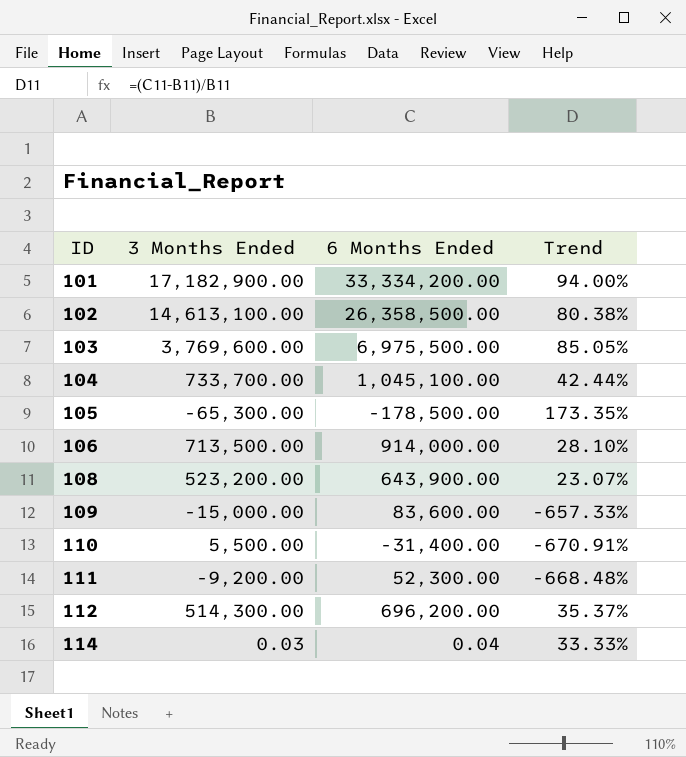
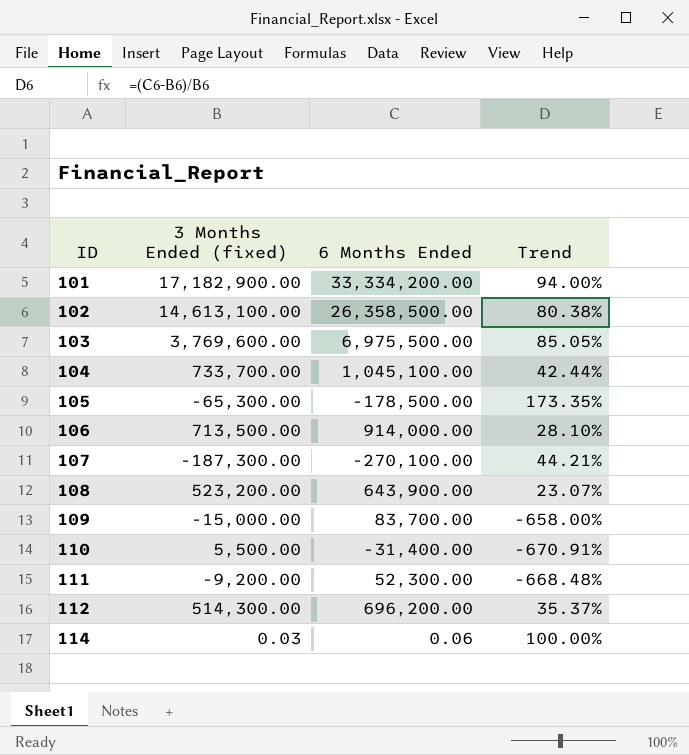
column name: 3 Months Ended -> 3 Months Ended (fixed)
row 107: none -> -187,300.00 | -270,100.00 | 44.21%
109 | 6 Months Ended: 83,600.00 -> 83,700.00
109 | Trend: -657.33% -> -658.00%
114 | 6 Months Ended: 0.04 -> 0.06
114 | Trend: 33.33% -> 100.00%

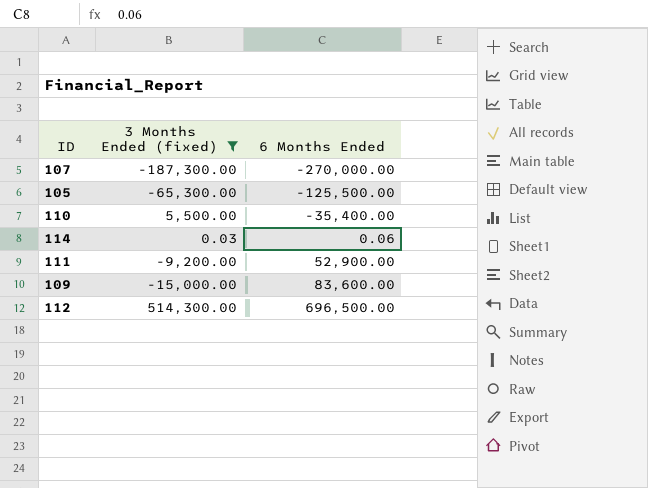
filter: none -> 3 Months Ended (fixed) <= 514,300.00
row order: ID ascending -> 6 Months Ended ascending
column Trend | formula: ([6 Months Ended] - [3 Months Ended (fixed)]) / [3 Months Ended (fixed)] -> none
107 | 6 Months Ended: -270,100.00 -> -270,000.00
105 | 6 Months Ended: -178,500.00 -> -125,500.00
110 | 6 Months Ended: -31,400.00 -> -35,400.00
111 | 6 Months Ended: 52,300.00 -> 52,900.00
109 | 6 Months Ended: 83,700.00 -> 83,600.00
112 | 6 Months Ended: 696,200.00 -> 696,500.00

